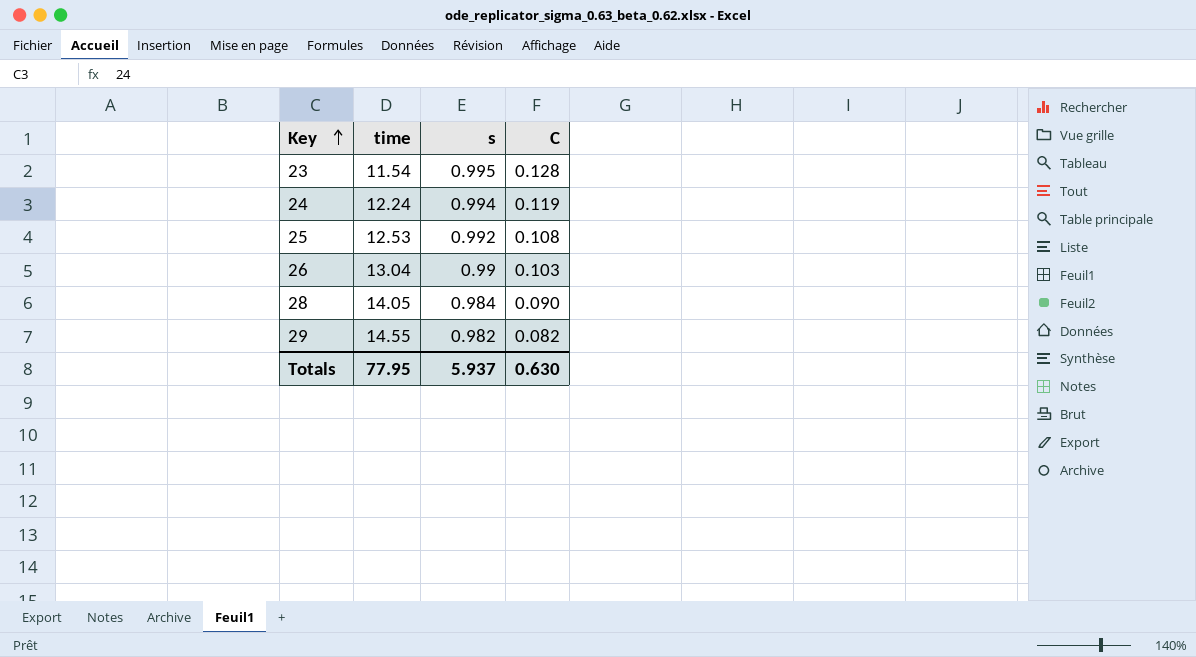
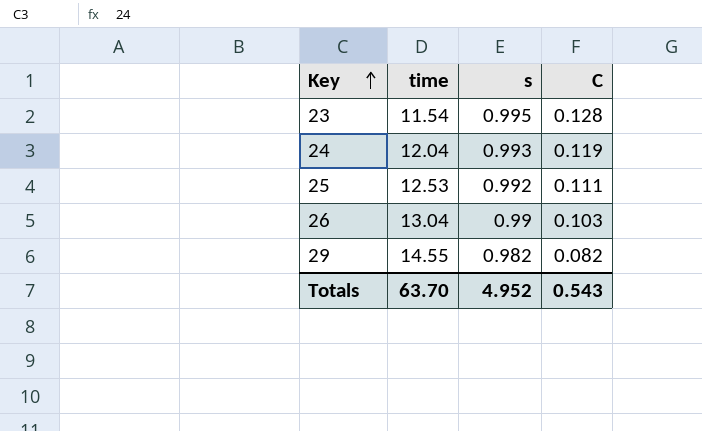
row 28: 14.05 | 0.984 | 0.090 -> none
24 | time: 12.24 -> 12.04
24 | s: 0.994 -> 0.993
25 | C: 0.108 -> 0.111
Totals | time: 77.95 -> 63.70
Totals | s: 5.937 -> 4.952
Totals | C: 0.630 -> 0.543

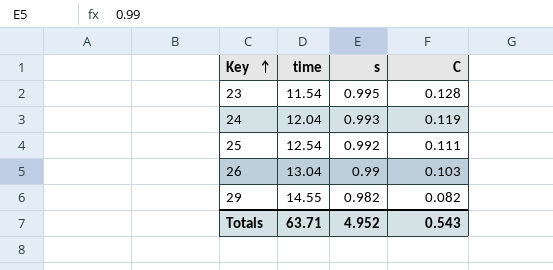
25 | time: 12.53 -> 12.54
Totals | time: 63.70 -> 63.71

